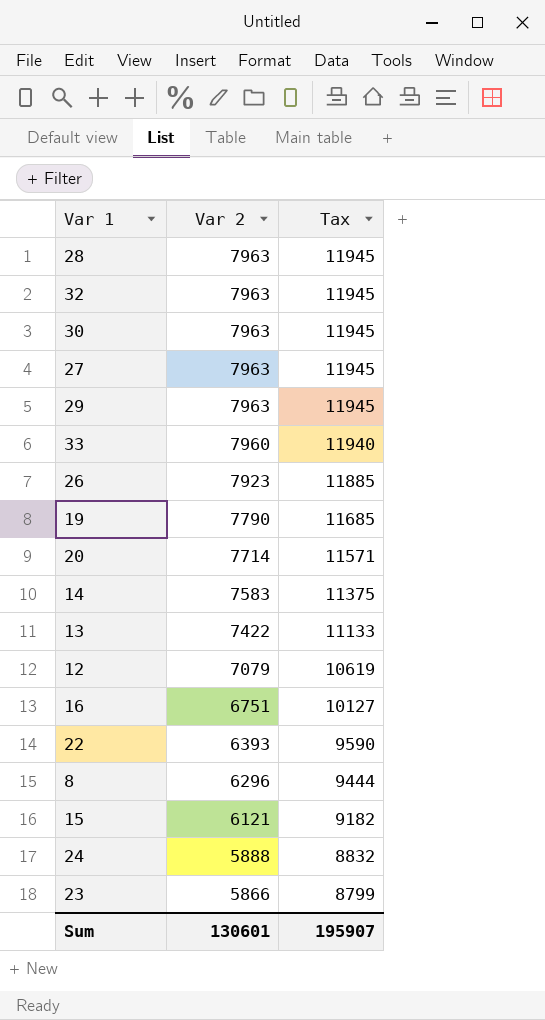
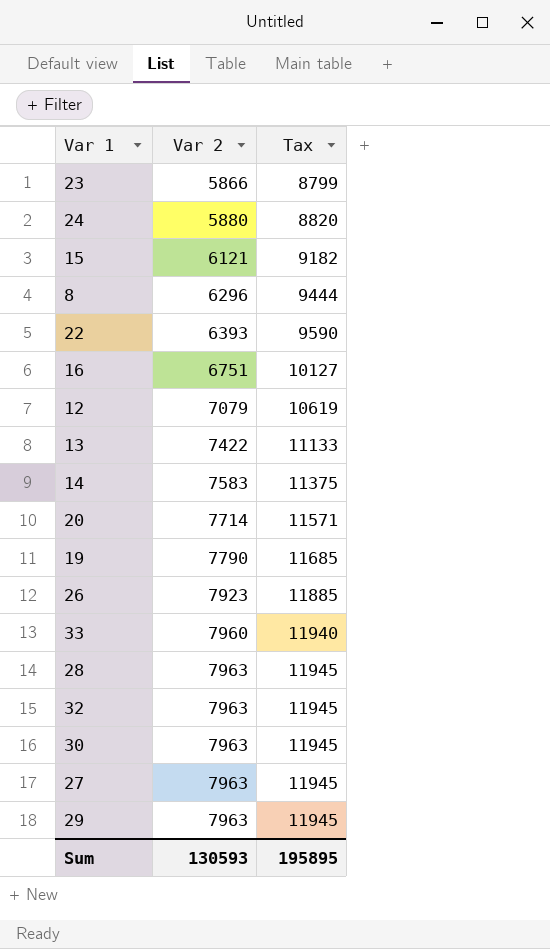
row order: Var 2 descending -> Var 2 ascending
24 | Var 2: 5888 -> 5880
24 | Tax: 8832 -> 8820
Sum | Var 2: 130601 -> 130593
Sum | Tax: 195907 -> 195895

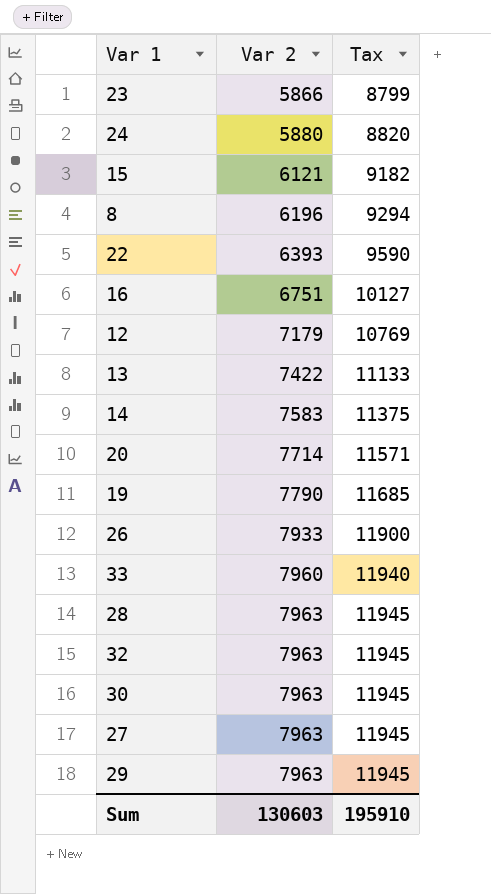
8 | Var 2: 6296 -> 6196
8 | Tax: 9444 -> 9294
12 | Var 2: 7079 -> 7179
12 | Tax: 10619 -> 10769
26 | Var 2: 7923 -> 7933
26 | Tax: 11885 -> 11900
Sum | Var 2: 130593 -> 130603
Sum | Tax: 195895 -> 195910

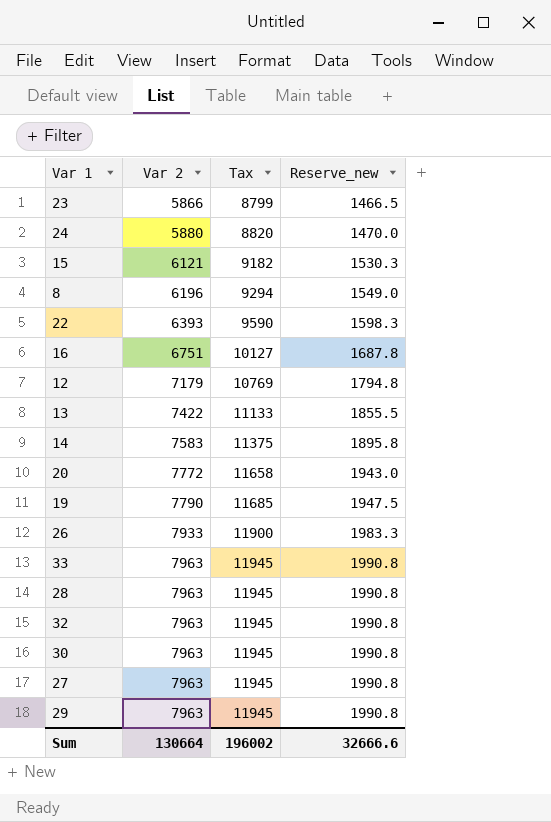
column Reserve_new | formula: none -> [Var 2] * 0.25
20 | Var 2: 7714 -> 7772
20 | Tax: 11571 -> 11658
33 | Var 2: 7960 -> 7963
33 | Tax: 11940 -> 11945
Sum | Var 2: 130603 -> 130664
Sum | Tax: 195910 -> 196002

